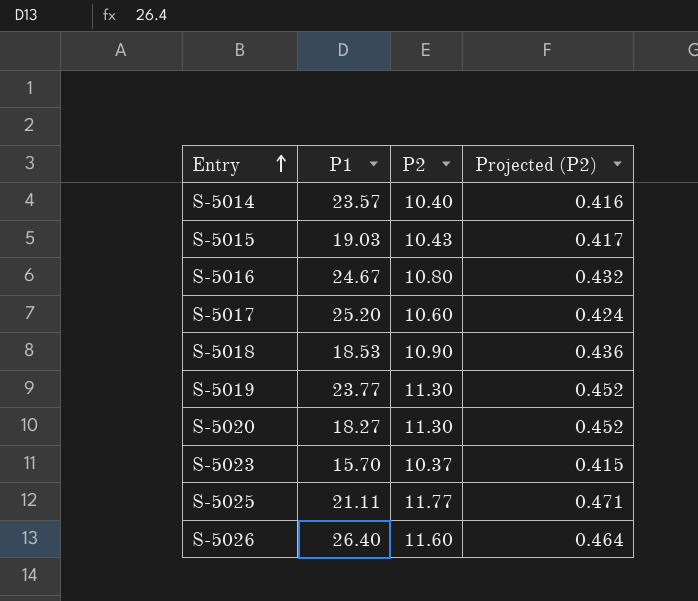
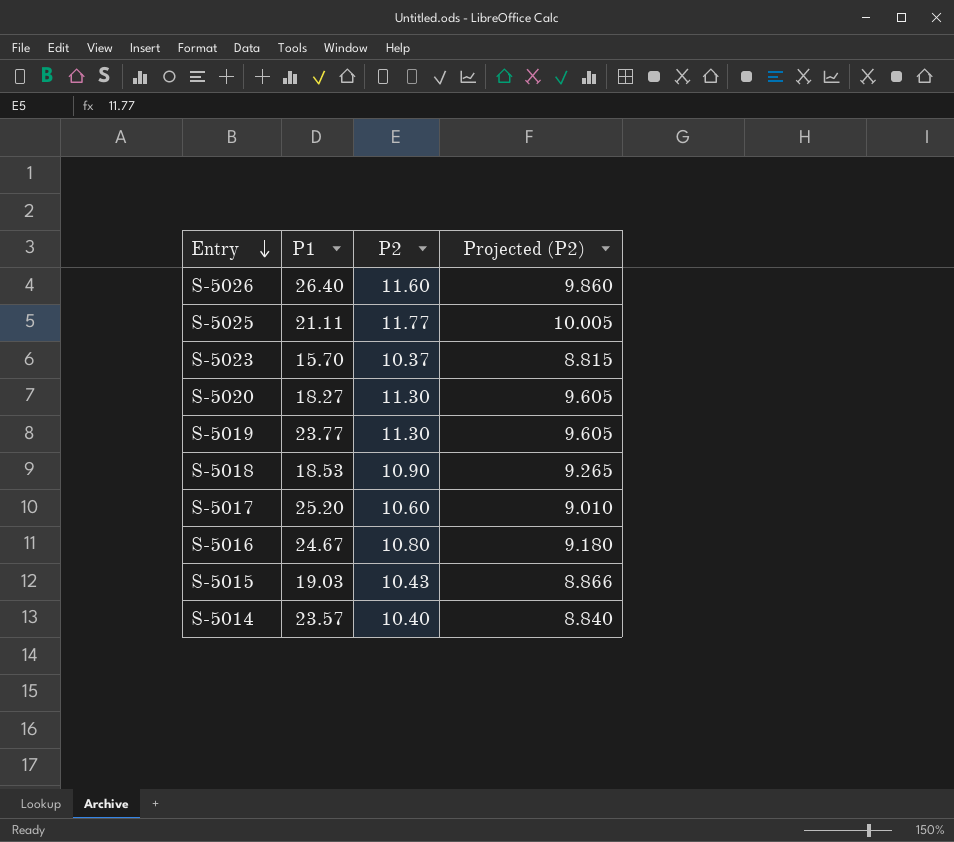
row order: Entry ascending -> Entry descending
column Projected (P2) | formula: [P2] * 0.04 -> [P2] * 0.85

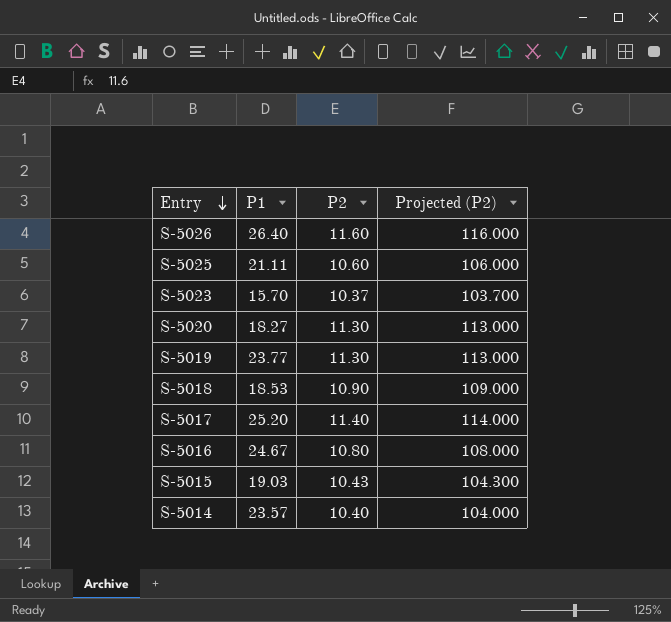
column Projected (P2) | formula: [P2] * 0.85 -> [P2] * 10
S-5025 | P2: 11.77 -> 10.60
S-5017 | P2: 10.60 -> 11.40

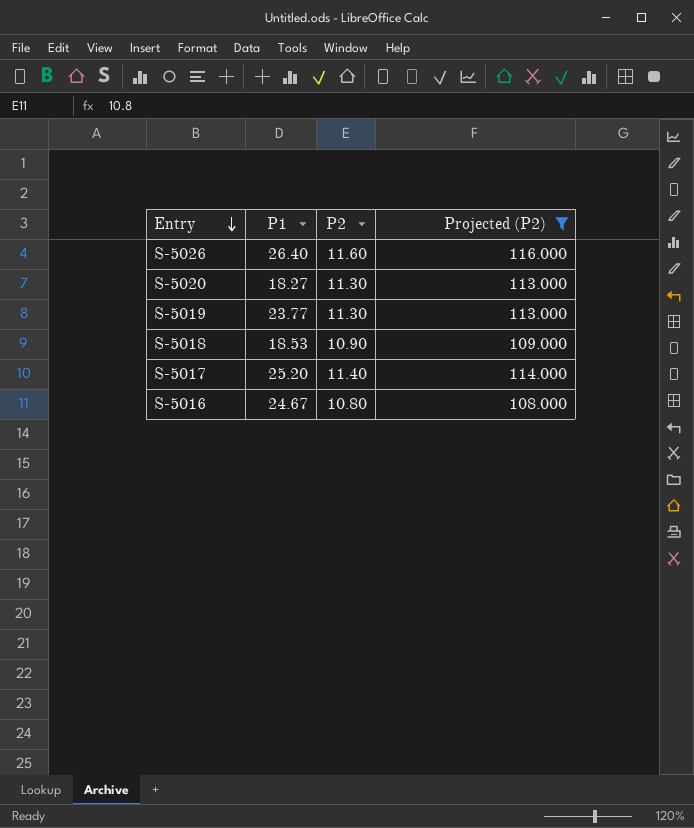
filter: none -> Projected (P2) >= 108.000

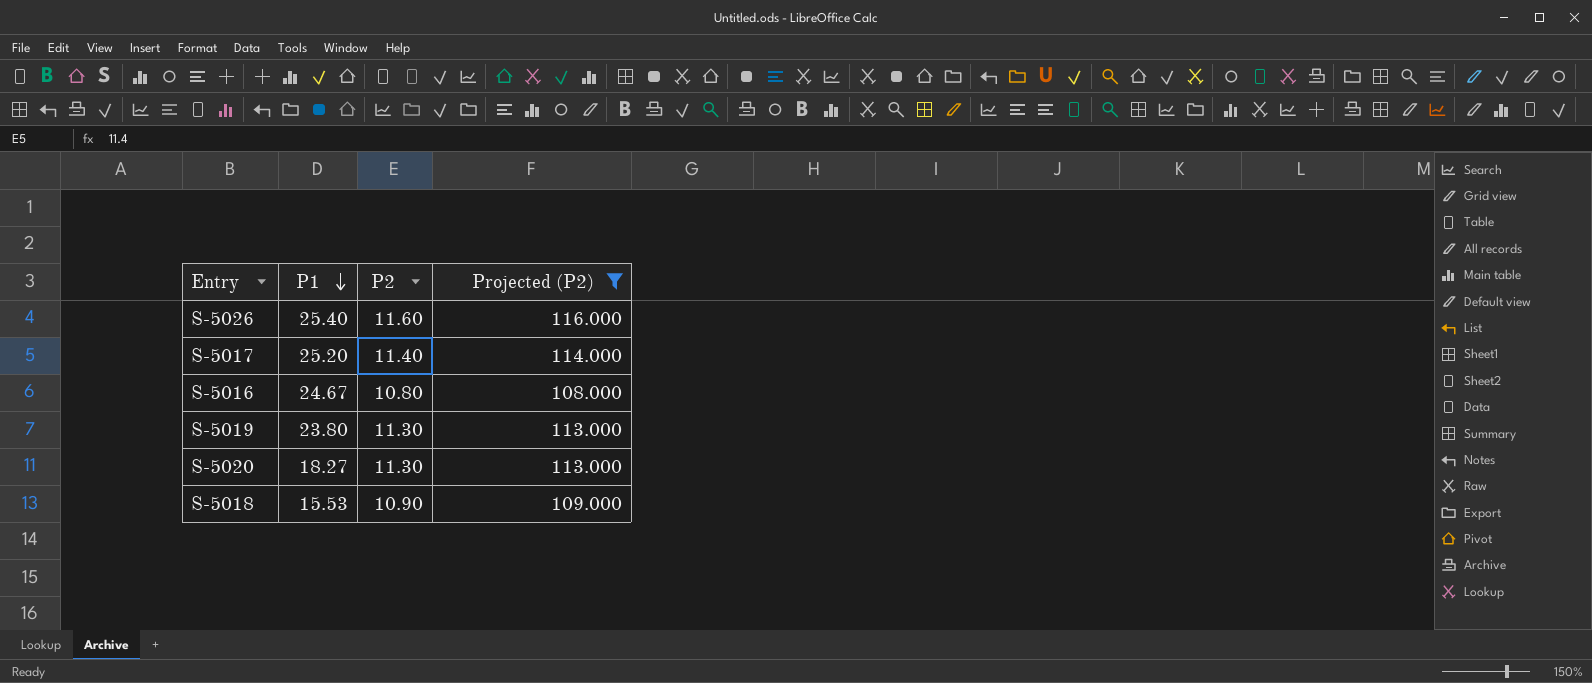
row order: Entry descending -> P1 descending
S-5026 | P1: 26.40 -> 25.40
S-5019 | P1: 23.77 -> 23.80
S-5018 | P1: 18.53 -> 15.53

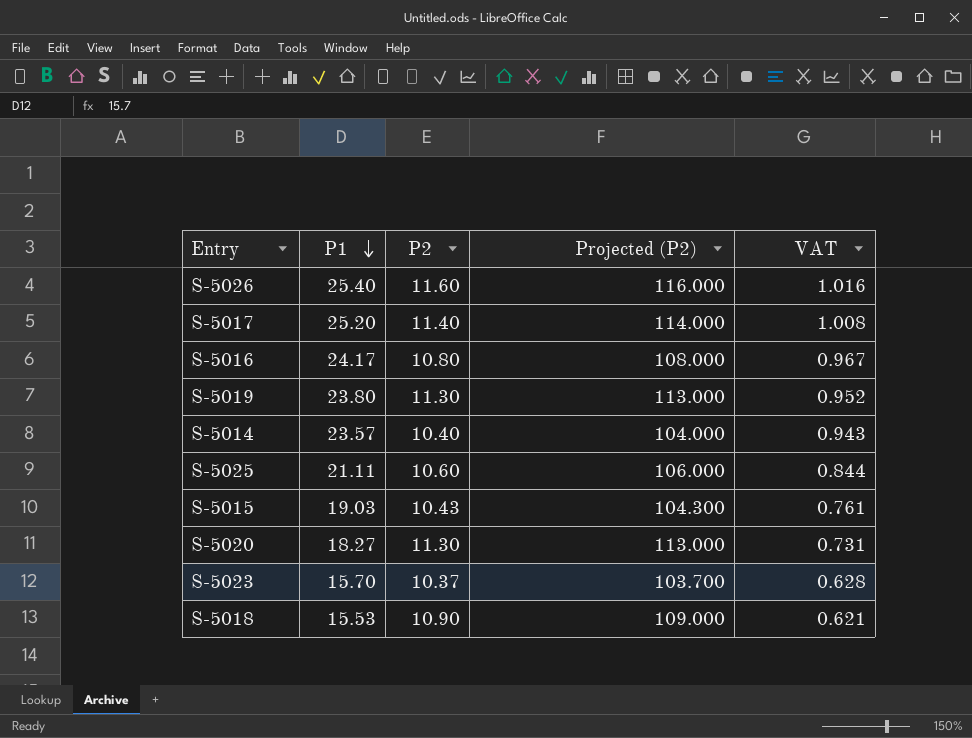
filter: Projected (P2) >= 108.000 -> none
column VAT | formula: none -> [P1] * 0.04
S-5016 | P1: 24.67 -> 24.17

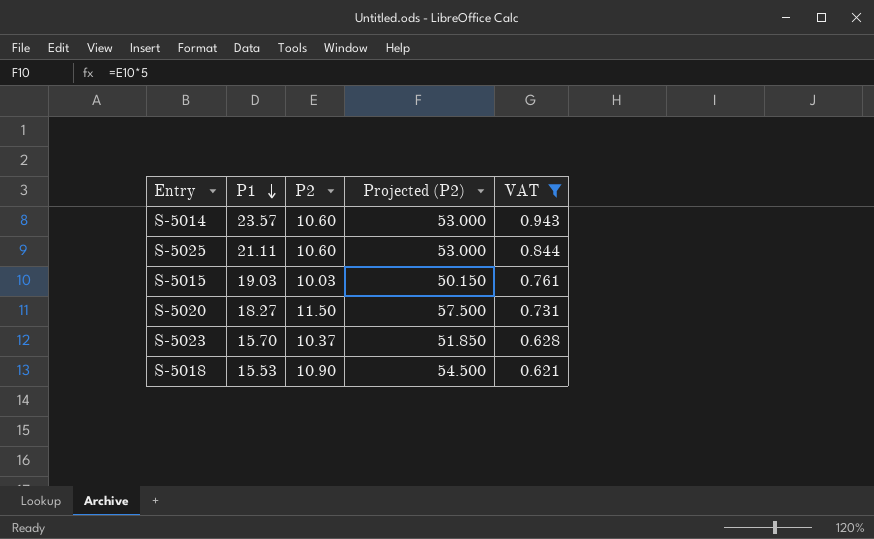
filter: none -> VAT <= 0.943
column Projected (P2) | formula: [P2] * 10 -> [P2] * 5
S-5014 | P2: 10.40 -> 10.60
S-5015 | P2: 10.43 -> 10.03
S-5020 | P2: 11.30 -> 11.50

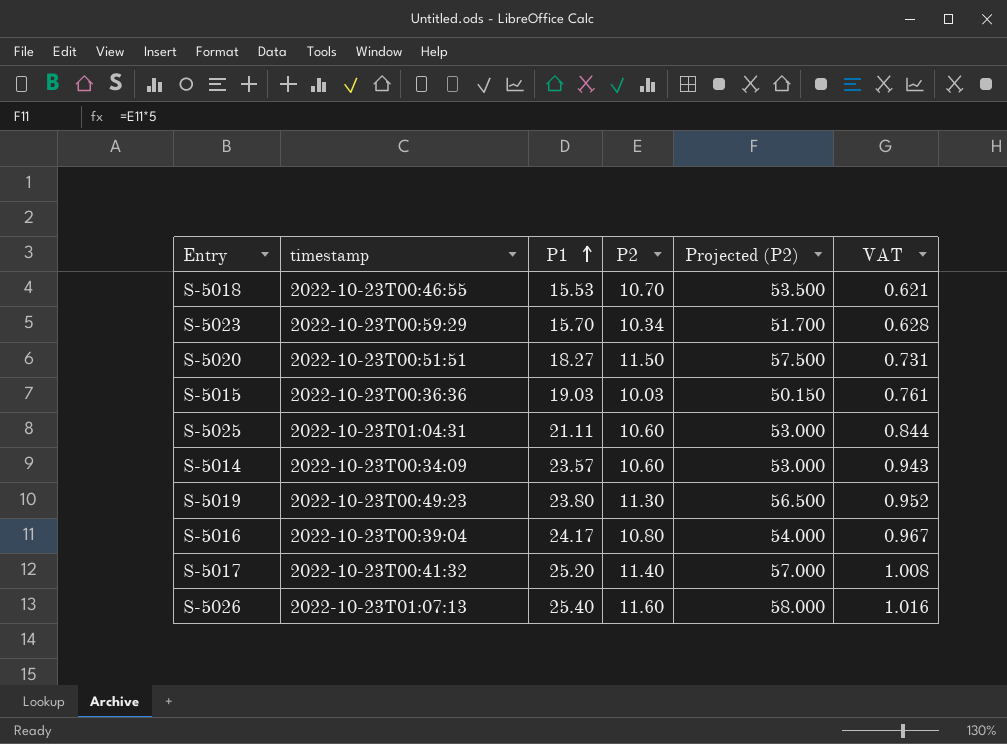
filter: VAT <= 0.943 -> none
row order: P1 descending -> P1 ascending
column timestamp | position: none -> 2
S-5018 | P2: 10.90 -> 10.70
S-5018 | Projected (P2): 54.500 -> 53.500
S-5023 | P2: 10.37 -> 10.34
S-5023 | Projected (P2): 51.850 -> 51.700

